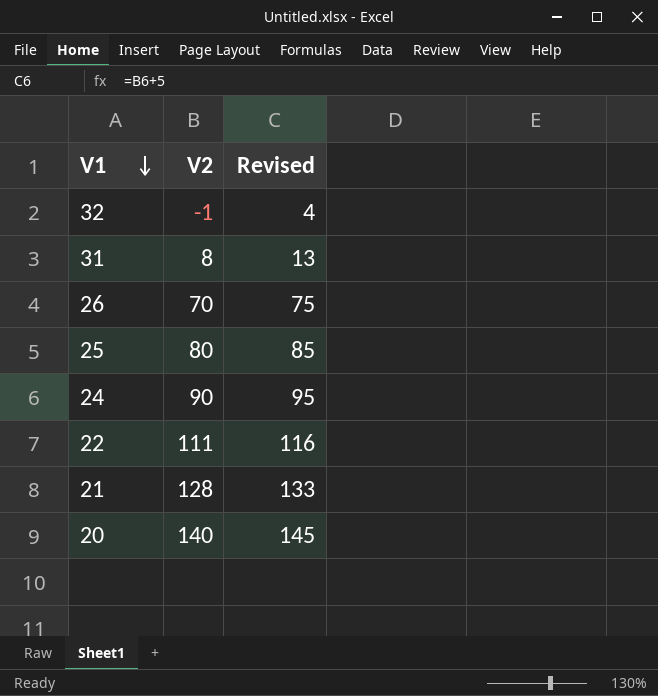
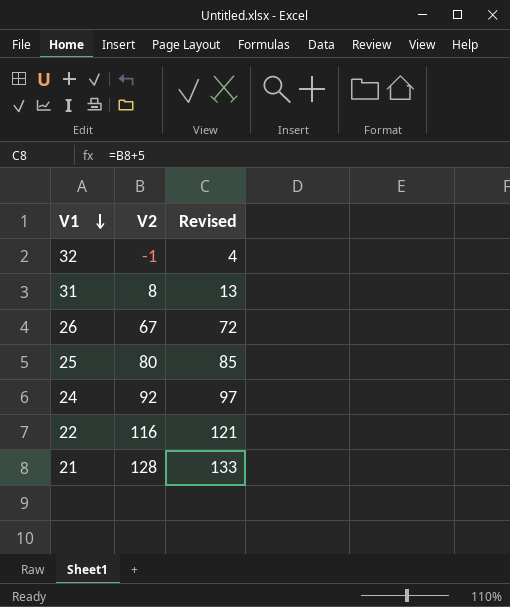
row 20: 140 | 145 -> none
26 | V2: 70 -> 67
26 | Revised: 75 -> 72
24 | V2: 90 -> 92
24 | Revised: 95 -> 97
22 | V2: 111 -> 116
22 | Revised: 116 -> 121

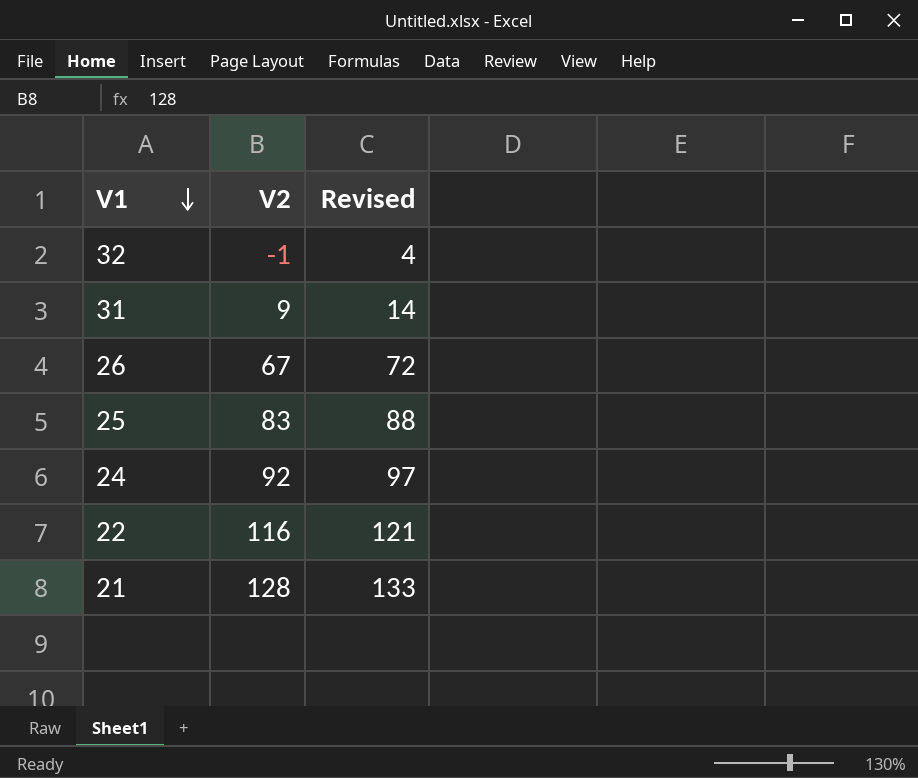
31 | V2: 8 -> 9
31 | Revised: 13 -> 14
25 | V2: 80 -> 83
25 | Revised: 85 -> 88

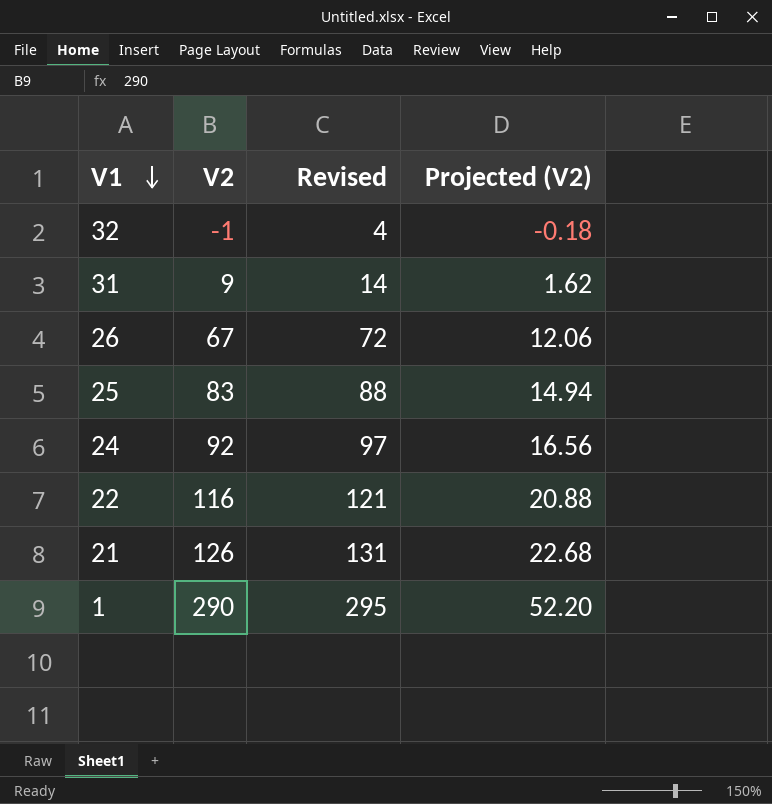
column Projected (V2) | formula: none -> [V2] * 0.18
21 | V2: 128 -> 126
21 | Revised: 133 -> 131
row 1: none -> 290 | 295 | 52.20

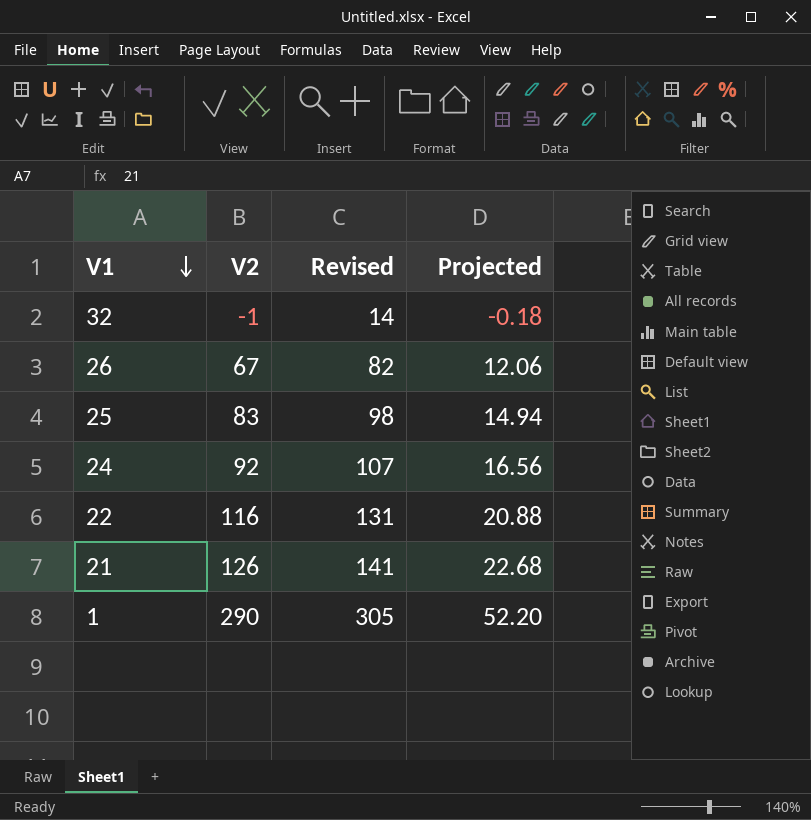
column Revised | formula: [V2] + 5 -> [V2] + 15
column name: Projected (V2) -> Projected
row 31: 9 | 14 | 1.62 -> none

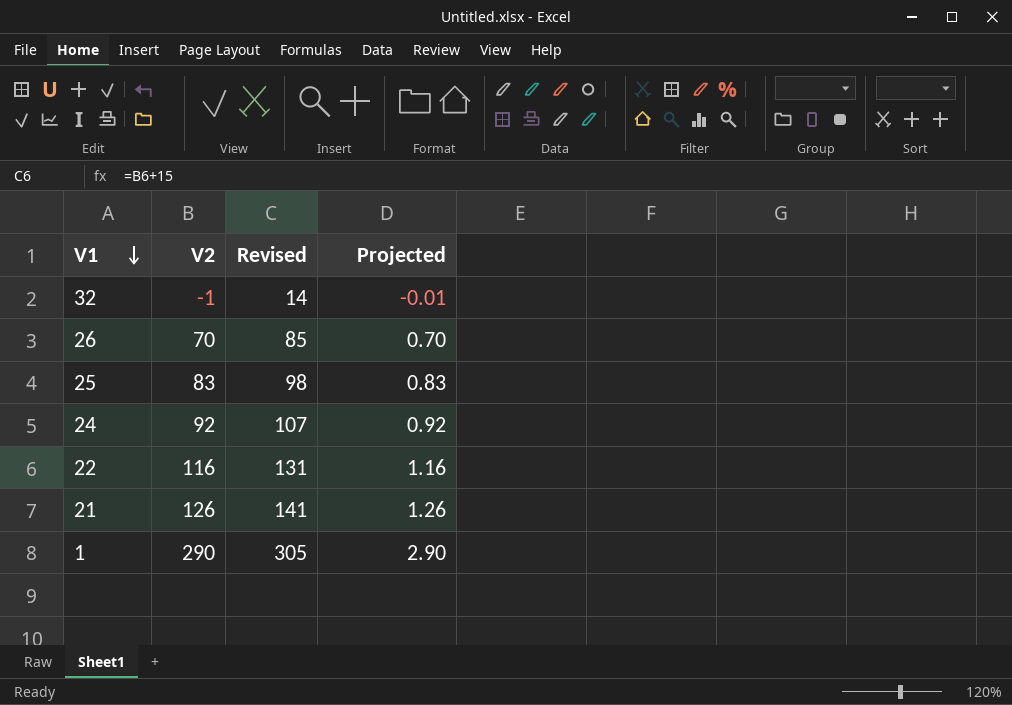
column Projected | formula: [V2] * 0.18 -> [V2] * 0.01
26 | V2: 67 -> 70
26 | Revised: 82 -> 85

